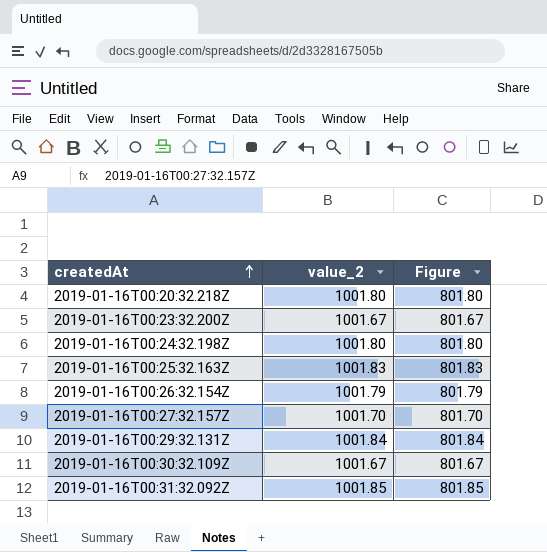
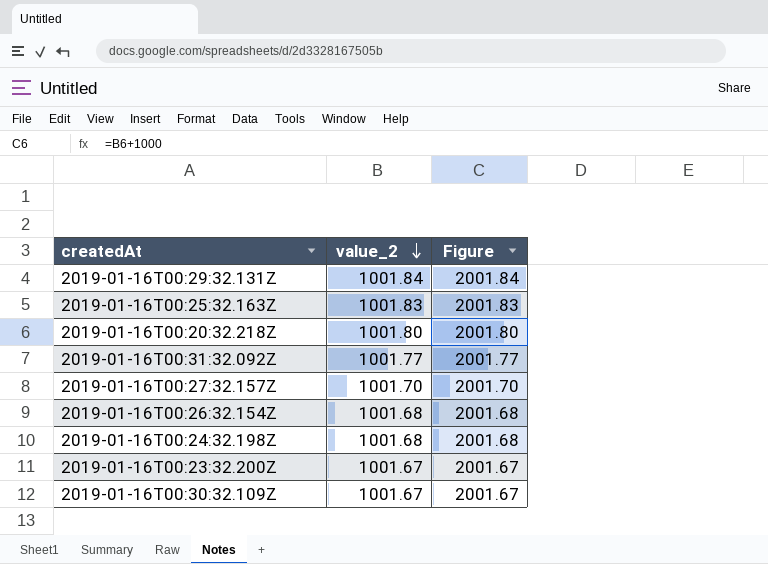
row order: createdAt ascending -> value_2 descending
column Figure | formula: [value_2] - 200 -> [value_2] + 1000
2019-01-16T00:31:32.092Z | value_2: 1001.85 -> 1001.77
2019-01-16T00:26:32.154Z | value_2: 1001.79 -> 1001.68
2019-01-16T00:24:32.198Z | value_2: 1001.80 -> 1001.68

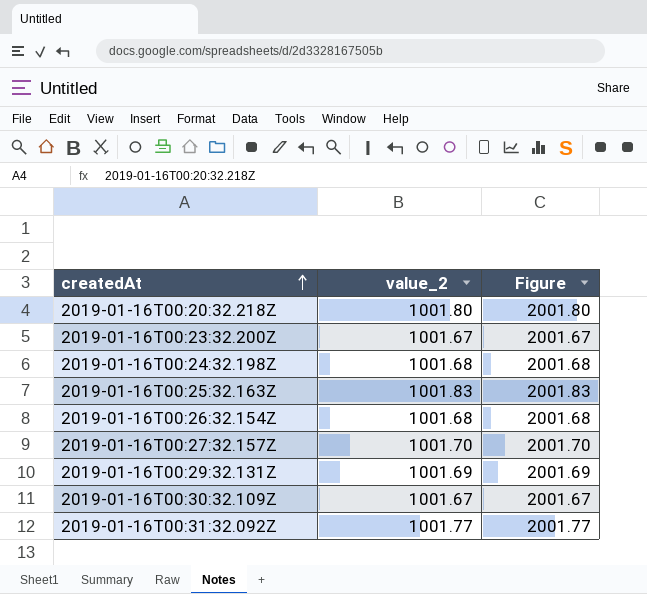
row order: value_2 descending -> createdAt ascending
2019-01-16T00:29:32.131Z | value_2: 1001.84 -> 1001.69
2019-01-16T00:29:32.131Z | Figure: 2001.84 -> 2001.69

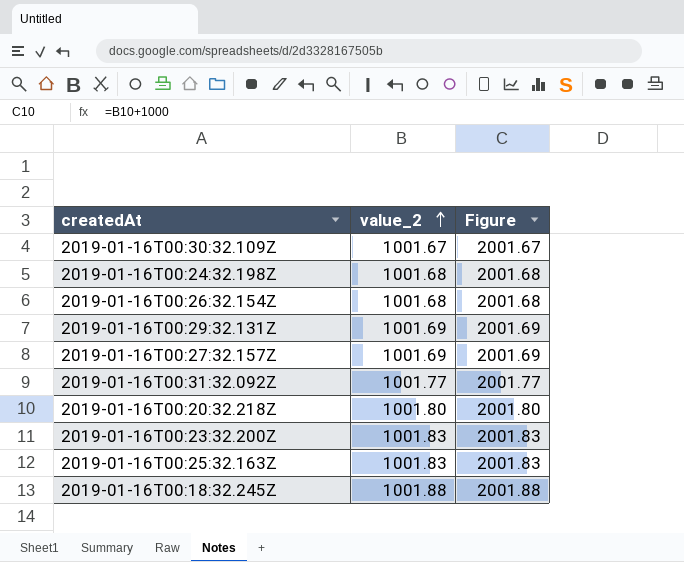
row order: createdAt ascending -> value_2 ascending
2019-01-16T00:27:32.157Z | value_2: 1001.70 -> 1001.69
2019-01-16T00:27:32.157Z | Figure: 2001.70 -> 2001.69
2019-01-16T00:23:32.200Z | value_2: 1001.67 -> 1001.83
2019-01-16T00:23:32.200Z | Figure: 2001.67 -> 2001.83
row 2019-01-16T00:18:32.245Z: none -> 1001.88 | 2001.88

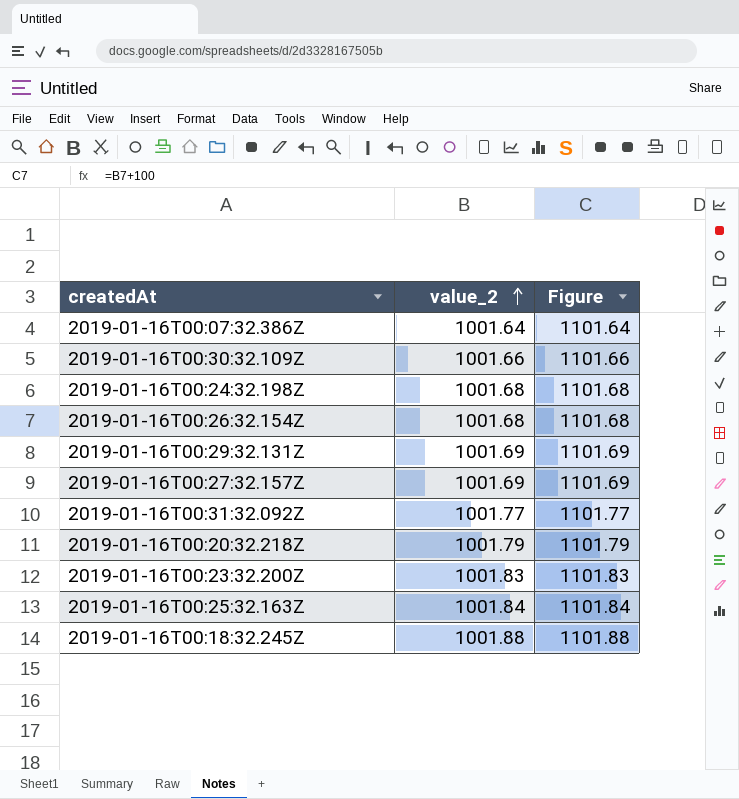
column Figure | formula: [value_2] + 1000 -> [value_2] + 100
row 2019-01-16T00:07:32.386Z: none -> 1001.64 | 1101.64
2019-01-16T00:30:32.109Z | value_2: 1001.67 -> 1001.66
2019-01-16T00:20:32.218Z | value_2: 1001.80 -> 1001.79
2019-01-16T00:25:32.163Z | value_2: 1001.83 -> 1001.84

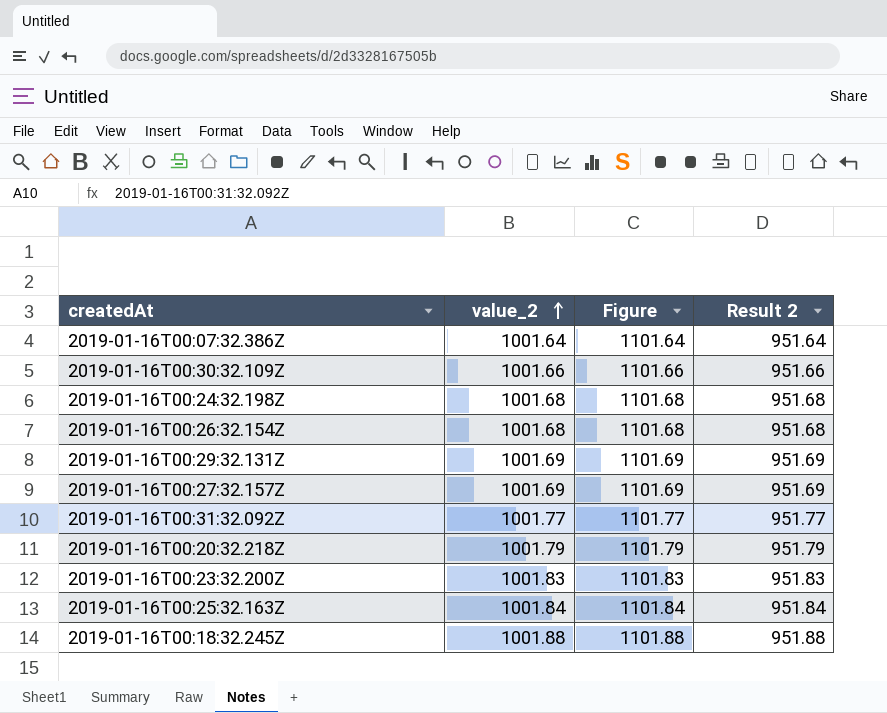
column Result 2 | formula: none -> [value_2] - 50

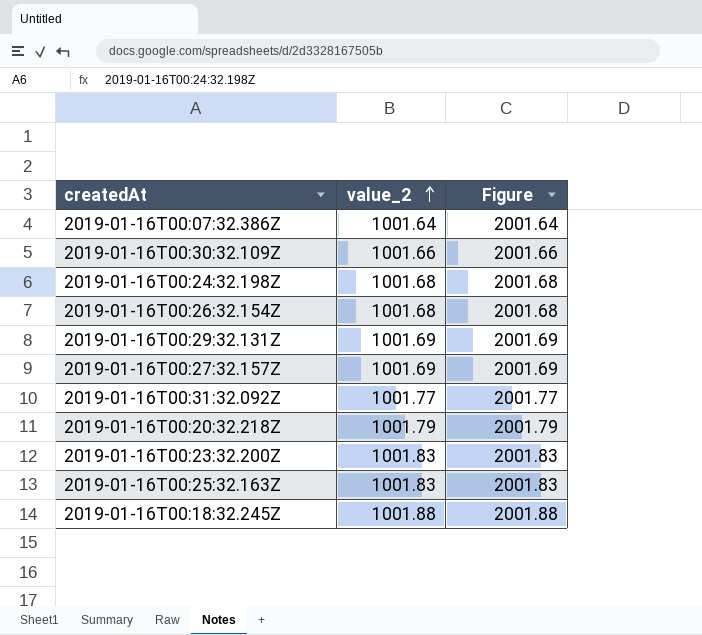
column Result 2 | formula: [value_2] - 50 -> none
column Figure | formula: [value_2] + 100 -> [value_2] + 1000
2019-01-16T00:25:32.163Z | value_2: 1001.84 -> 1001.83

